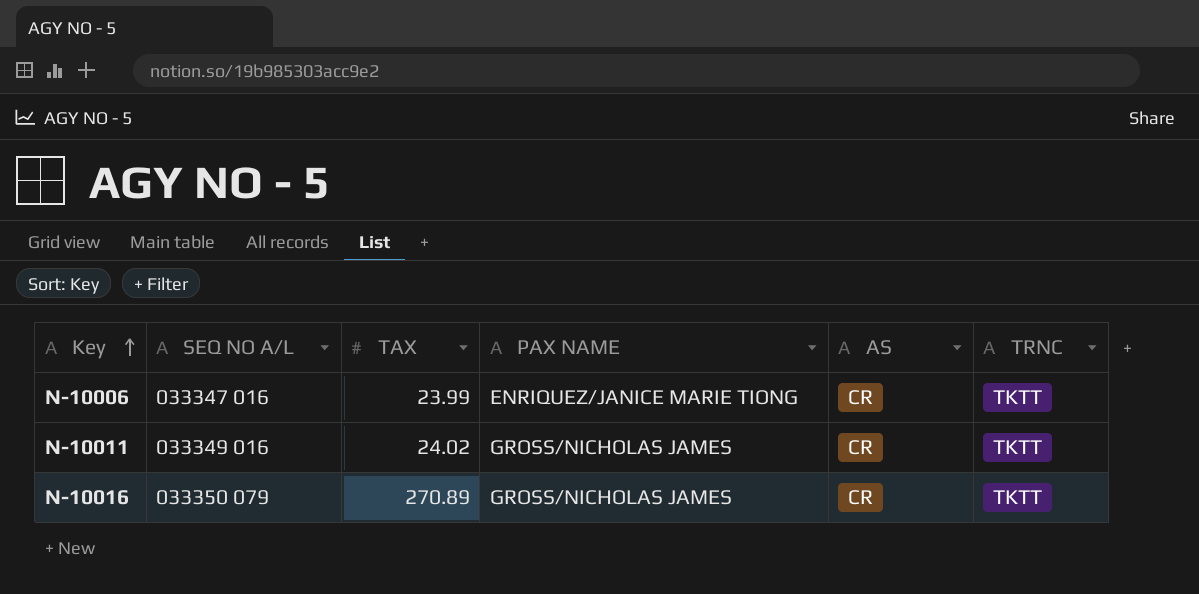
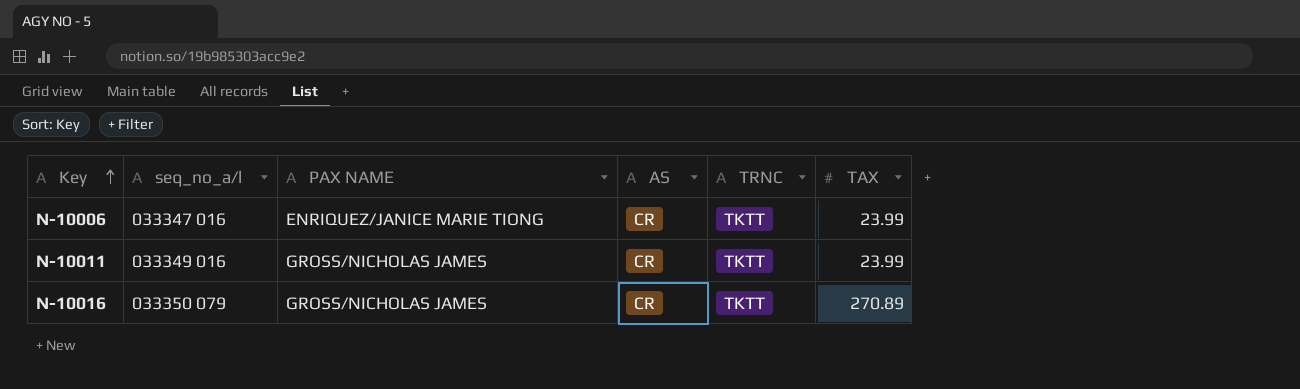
column name: SEQ NO A/L -> seq_no_a/l
column TAX | position: 3 -> 6
N-10011 | TAX: 24.02 -> 23.99

